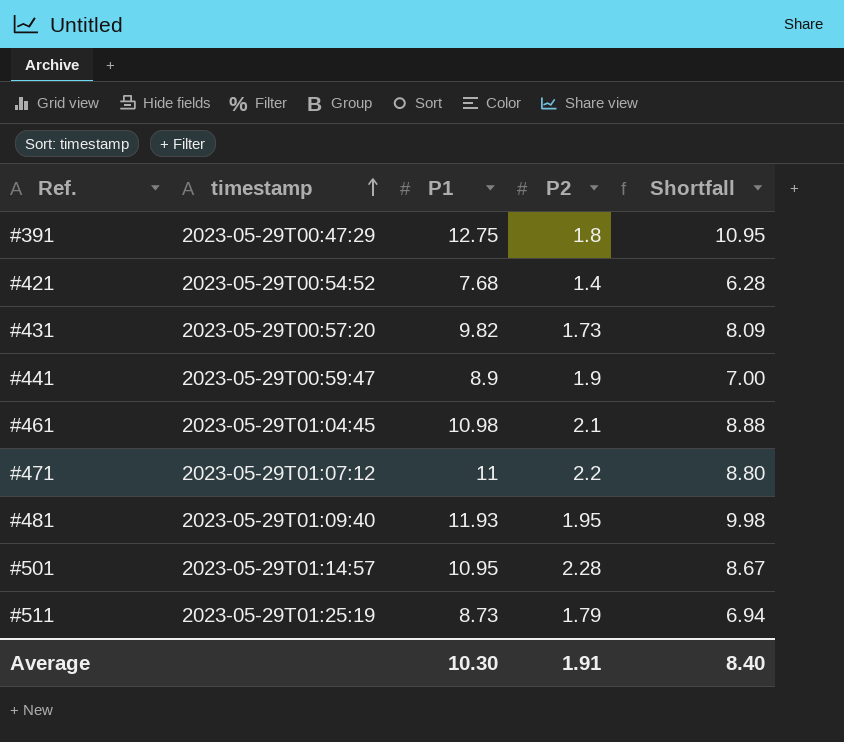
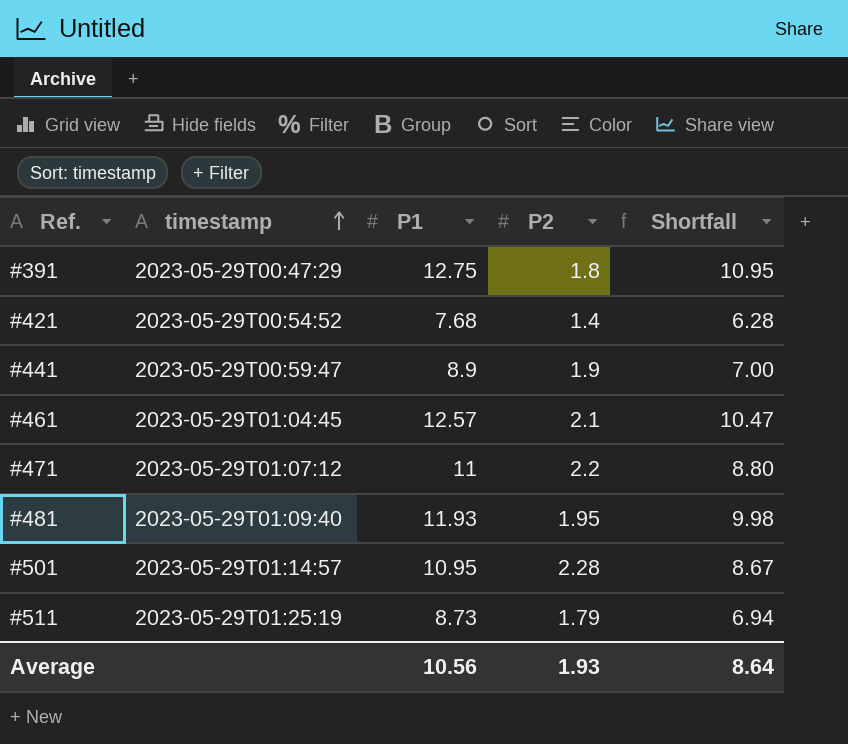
row #431: 2023-05-29T00:57:20 | 9.82 | 1.73 | 8.09 -> none
#461 | P1: 10.98 -> 12.57
#461 | Shortfall: 8.88 -> 10.47
Average | P1: 10.30 -> 10.56
Average | P2: 1.91 -> 1.93
Average | Shortfall: 8.40 -> 8.64

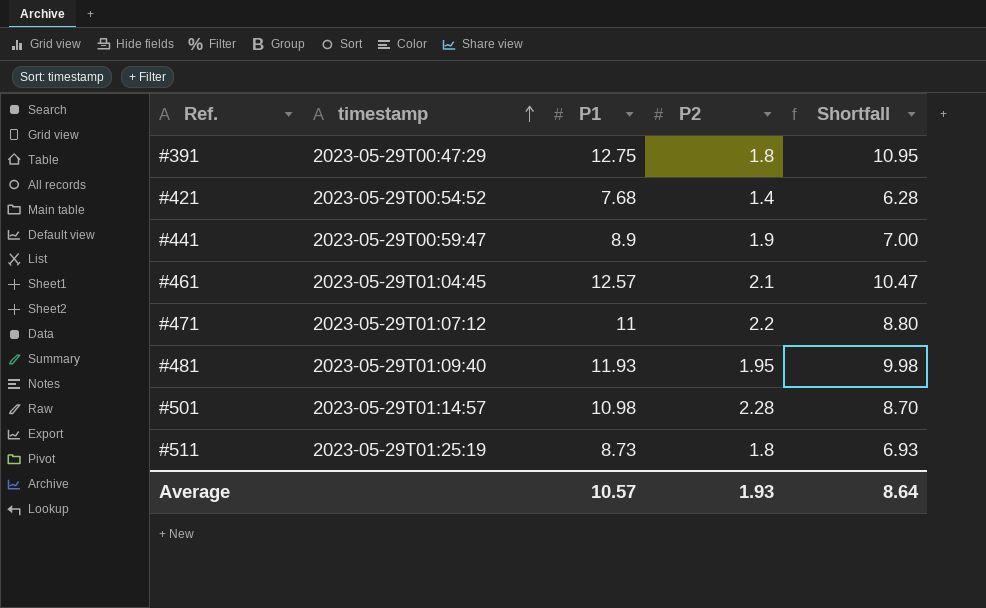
#501 | P1: 10.95 -> 10.98
#501 | Shortfall: 8.67 -> 8.70
#511 | P2: 1.79 -> 1.8
#511 | Shortfall: 6.94 -> 6.93
Average | P1: 10.56 -> 10.57

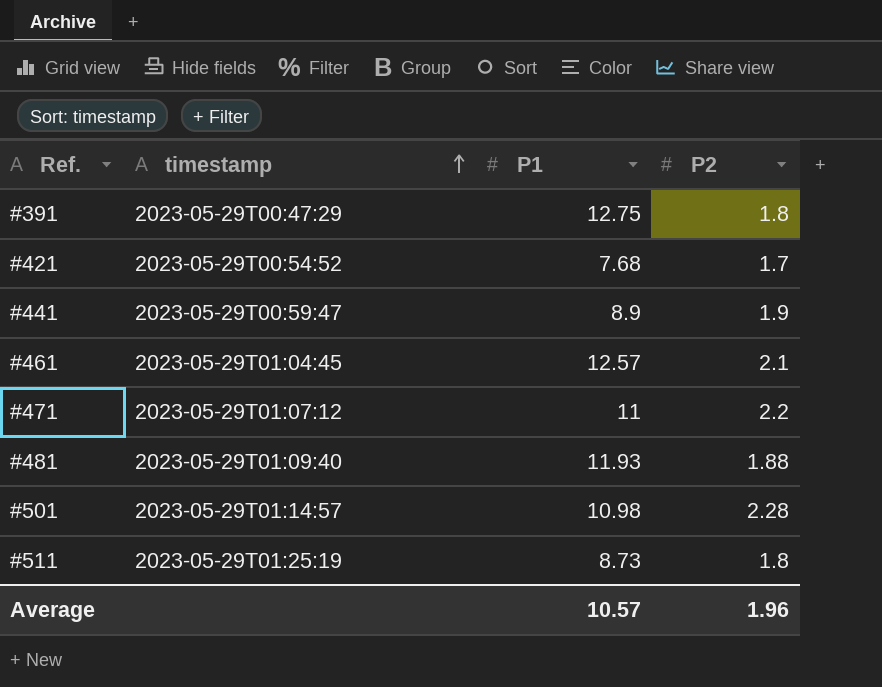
column Shortfall | formula: [P1] - [P2] -> none
#421 | P2: 1.4 -> 1.7
#481 | P2: 1.95 -> 1.88
Average | P2: 1.93 -> 1.96

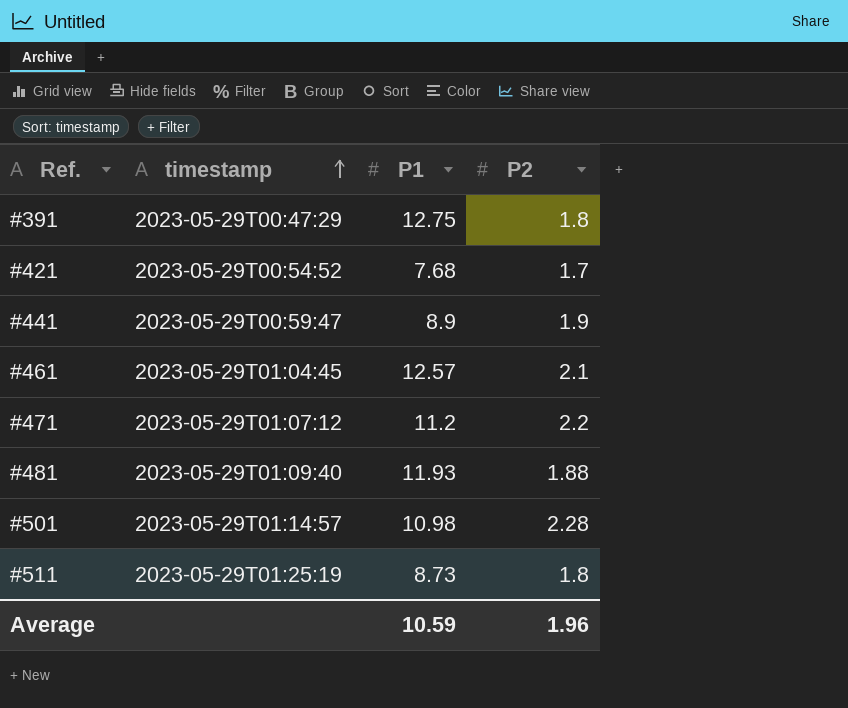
#471 | P1: 11 -> 11.2
Average | P1: 10.57 -> 10.59

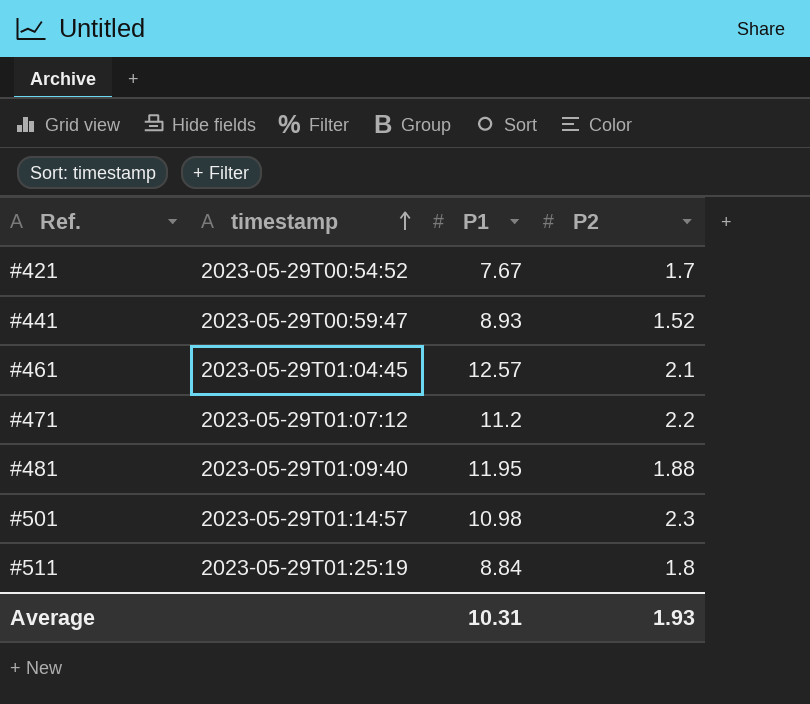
row #391: 2023-05-29T00:47:29 | 12.75 | 1.8 -> none
#421 | P1: 7.68 -> 7.67
#441 | P1: 8.9 -> 8.93
#441 | P2: 1.9 -> 1.52
#481 | P1: 11.93 -> 11.95
#501 | P2: 2.28 -> 2.3
#511 | P1: 8.73 -> 8.84
Average | P1: 10.59 -> 10.31
Average | P2: 1.96 -> 1.93

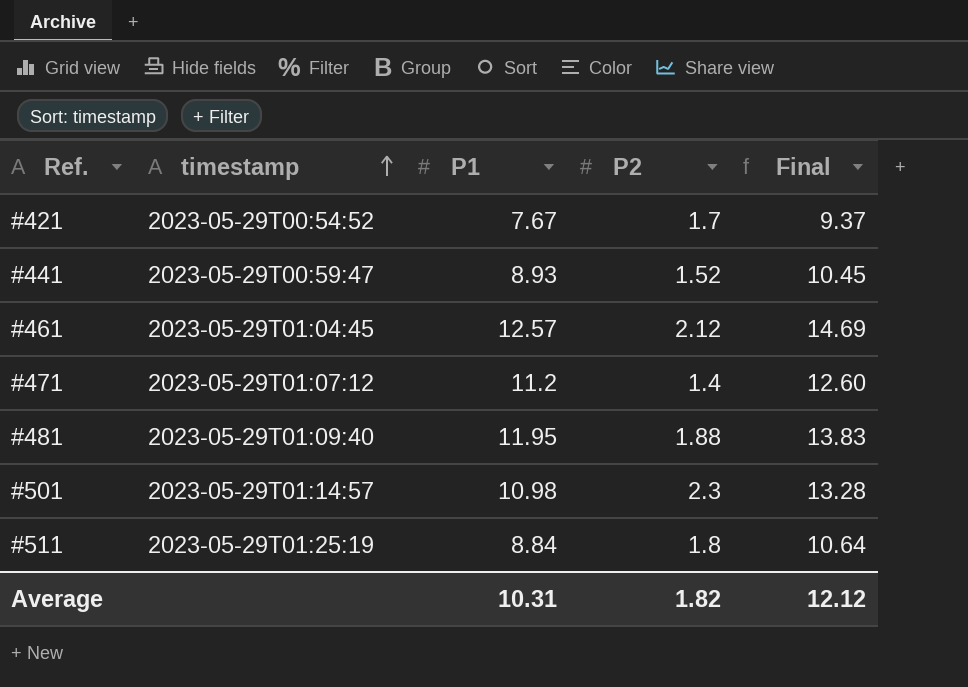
column Final | formula: none -> [P1] + [P2]
#461 | P2: 2.1 -> 2.12
#471 | P2: 2.2 -> 1.4
Average | P2: 1.93 -> 1.82

